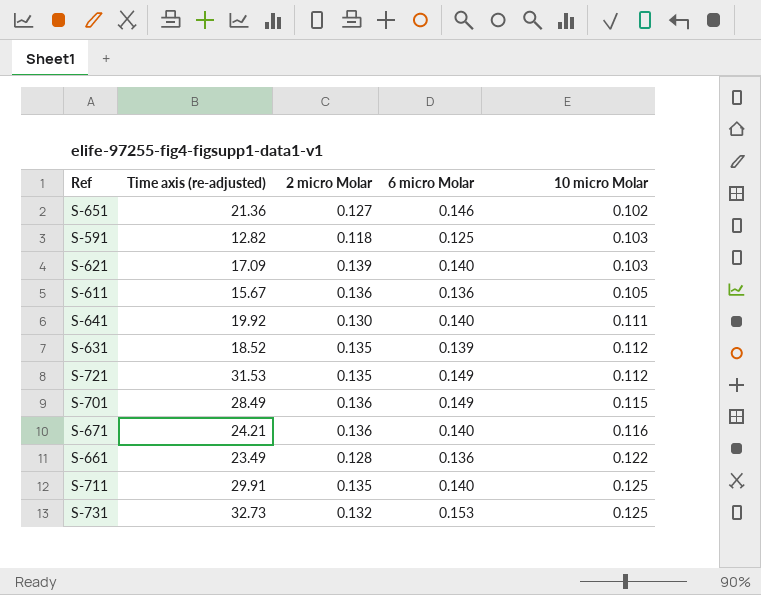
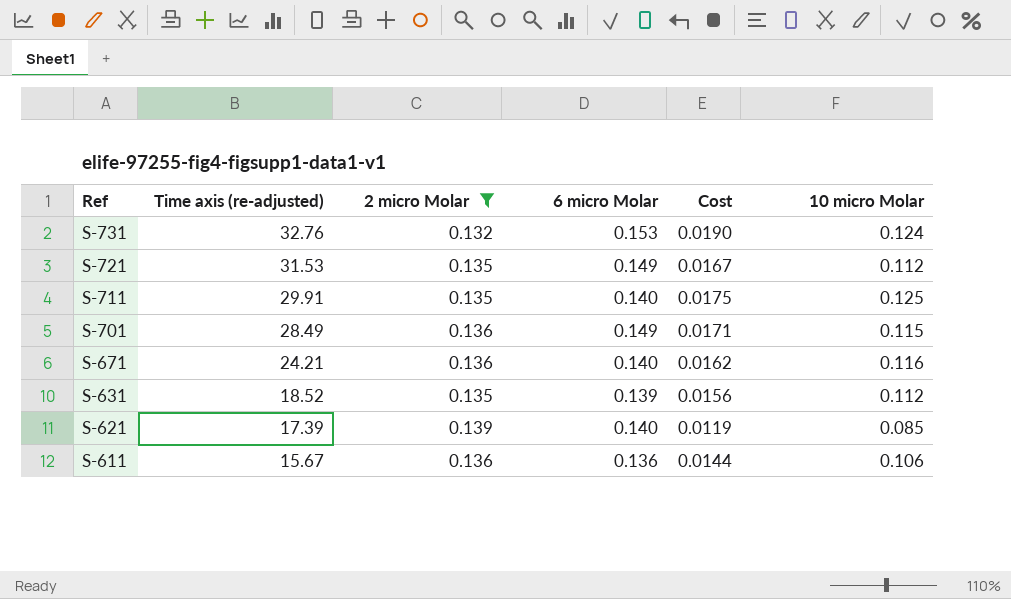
filter: none -> 2 micro Molar >= 0.132
row order: 10 micro Molar ascending -> Ref descending
column Cost | formula: none -> [6 micro Molar] * [10 micro Molar]
S-731 | Time axis (re-adjusted): 32.73 -> 32.76
S-731 | 10 micro Molar: 0.125 -> 0.124
S-621 | Time axis (re-adjusted): 17.09 -> 17.39
S-621 | 10 micro Molar: 0.103 -> 0.085
S-611 | 10 micro Molar: 0.105 -> 0.106

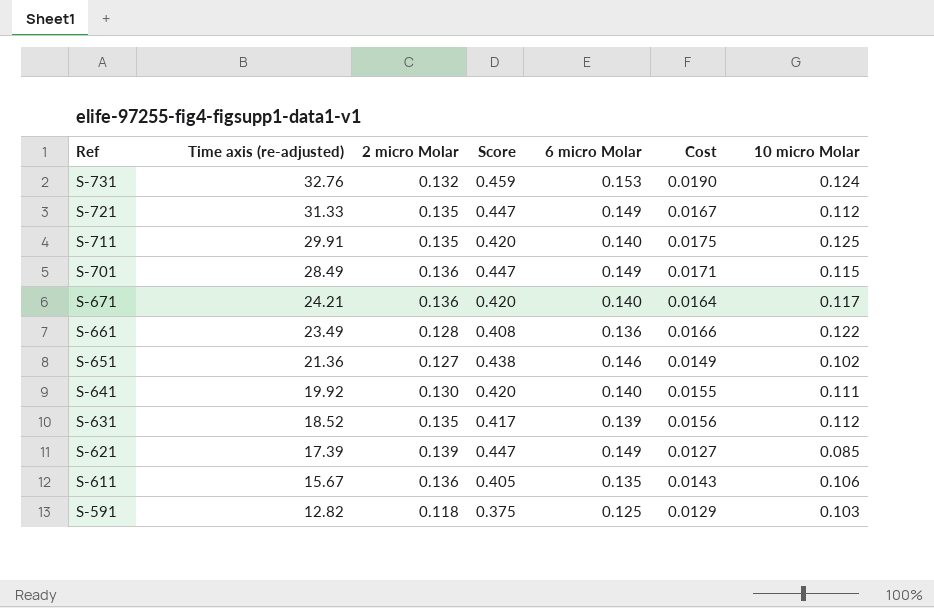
filter: 2 micro Molar >= 0.132 -> none
column Score | formula: none -> [6 micro Molar] * 3
S-721 | Time axis (re-adjusted): 31.53 -> 31.33
S-671 | Cost: 0.0162 -> 0.0164
S-671 | 10 micro Molar: 0.116 -> 0.117
S-621 | 6 micro Molar: 0.140 -> 0.149
S-621 | Cost: 0.0119 -> 0.0127
S-611 | 6 micro Molar: 0.136 -> 0.135
S-611 | Cost: 0.0144 -> 0.0143

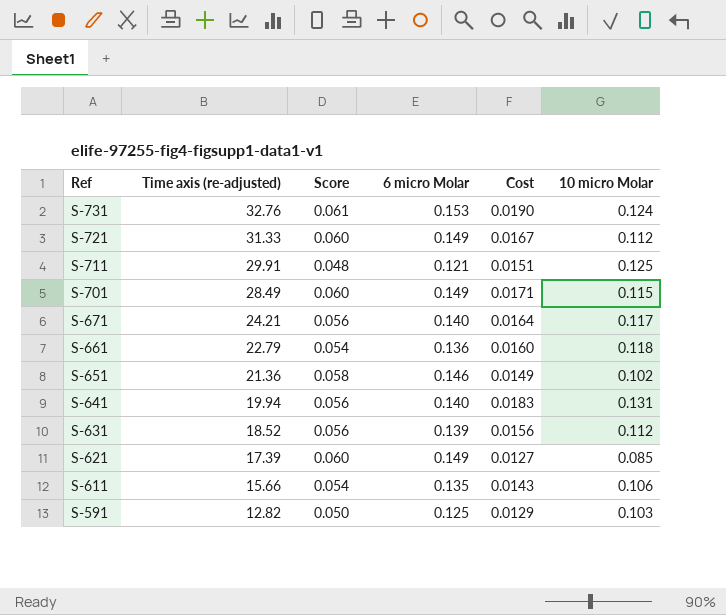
column 2 micro Molar | position: 3 -> none
column Score | formula: [6 micro Molar] * 3 -> [6 micro Molar] * 0.4
S-711 | 6 micro Molar: 0.140 -> 0.121
S-711 | Cost: 0.0175 -> 0.0151
S-661 | Time axis (re-adjusted): 23.49 -> 22.79
S-661 | Cost: 0.0166 -> 0.0160
S-661 | 10 micro Molar: 0.122 -> 0.118
S-641 | Time axis (re-adjusted): 19.92 -> 19.94
S-641 | Cost: 0.0155 -> 0.0183
S-641 | 10 micro Molar: 0.111 -> 0.131
S-611 | Time axis (re-adjusted): 15.67 -> 15.66

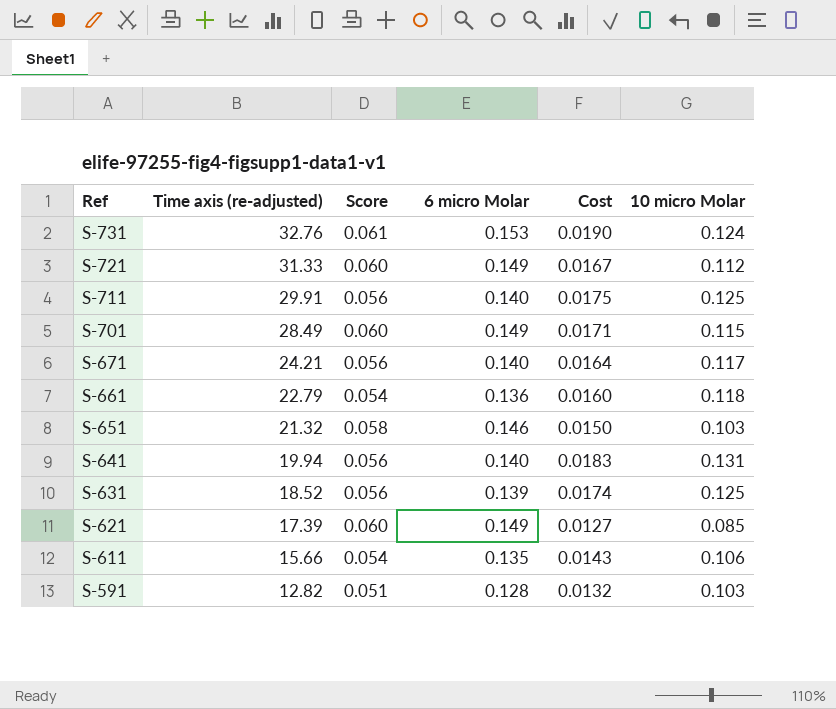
S-711 | Score: 0.048 -> 0.056
S-711 | 6 micro Molar: 0.121 -> 0.140
S-711 | Cost: 0.0151 -> 0.0175
S-651 | Time axis (re-adjusted): 21.36 -> 21.32
S-651 | Cost: 0.0149 -> 0.0150
S-651 | 10 micro Molar: 0.102 -> 0.103
S-631 | Cost: 0.0156 -> 0.0174
S-631 | 10 micro Molar: 0.112 -> 0.125
S-591 | Score: 0.050 -> 0.051
S-591 | 6 micro Molar: 0.125 -> 0.128
S-591 | Cost: 0.0129 -> 0.0132

